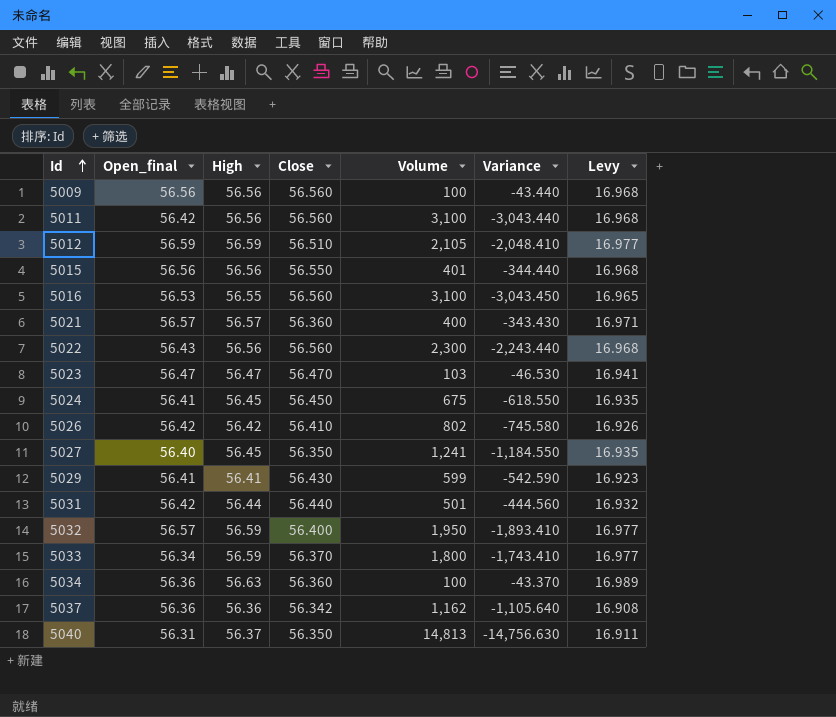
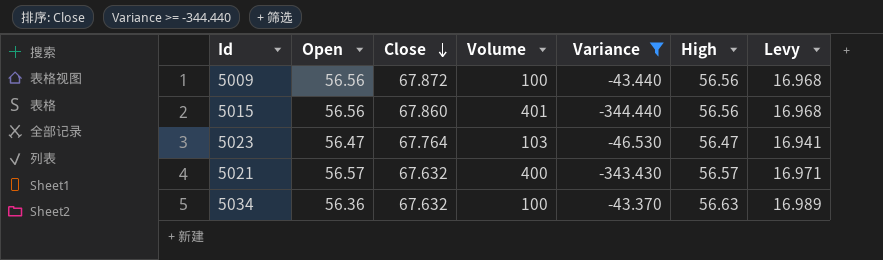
filter: none -> Variance >= -344.440
row order: Id ascending -> Close descending
column name: Open_final -> Open
column High | position: 3 -> 6
5009 | Close: 56.560 -> 67.872
5015 | Close: 56.550 -> 67.860
5023 | Close: 56.470 -> 67.764
5021 | Close: 56.360 -> 67.632
5034 | Close: 56.360 -> 67.632

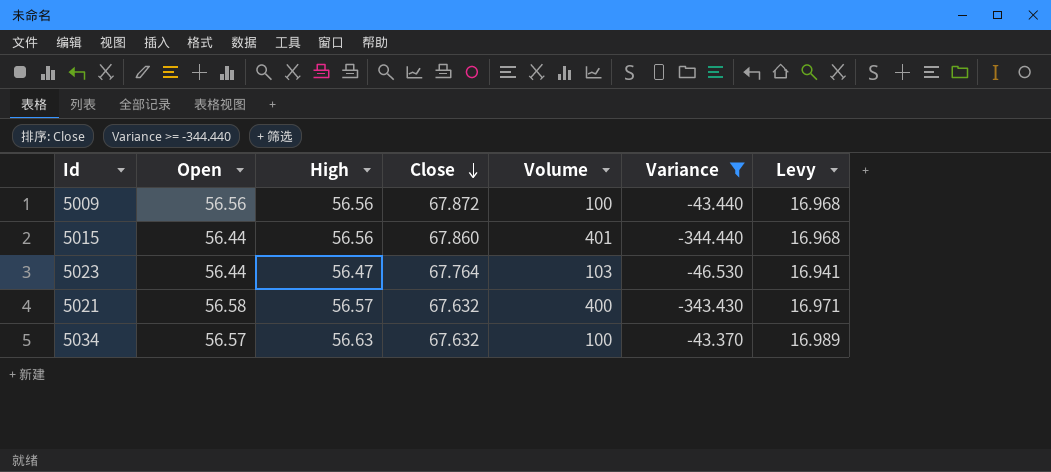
column High | position: 6 -> 3
5015 | Open: 56.56 -> 56.44
5023 | Open: 56.47 -> 56.44
5021 | Open: 56.57 -> 56.58
5034 | Open: 56.36 -> 56.57

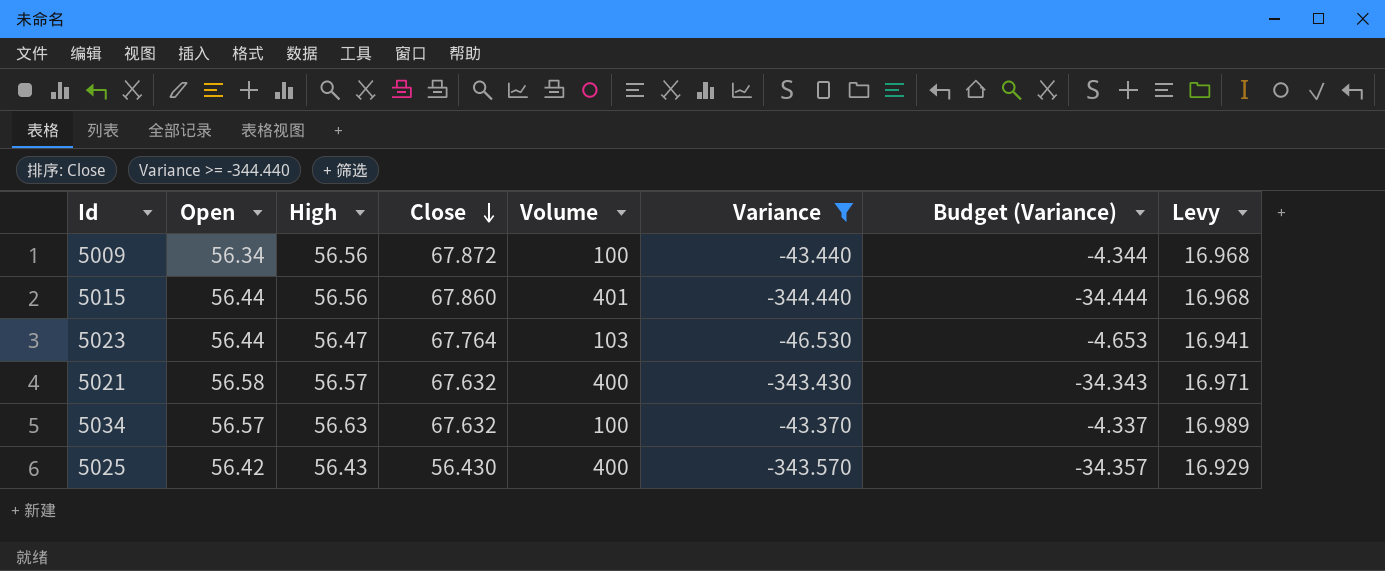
column Budget (Variance) | formula: none -> [Variance] * 0.1
5009 | Open: 56.56 -> 56.34
row 5025: none -> 56.42 | 56.43 | 56.430 | 400 | -343.570 | -34.357 | 16.929

